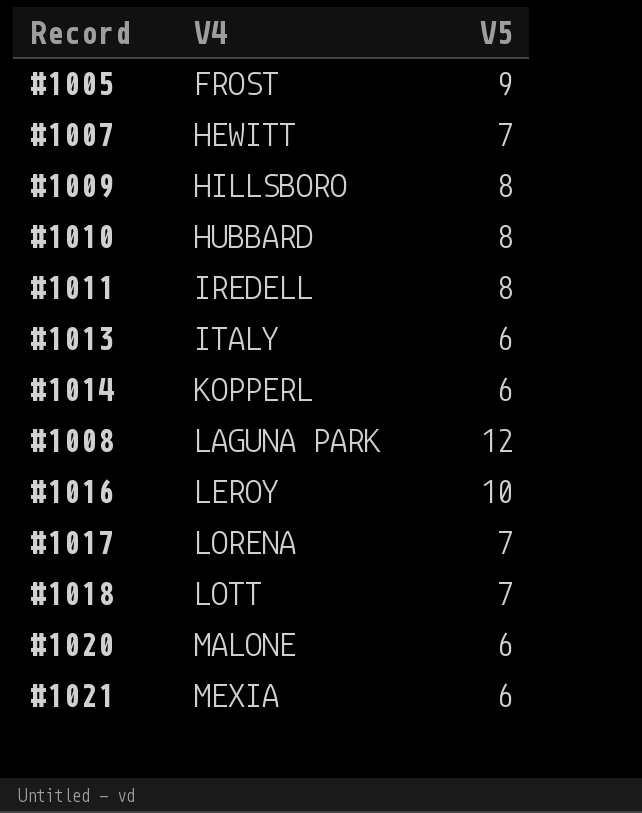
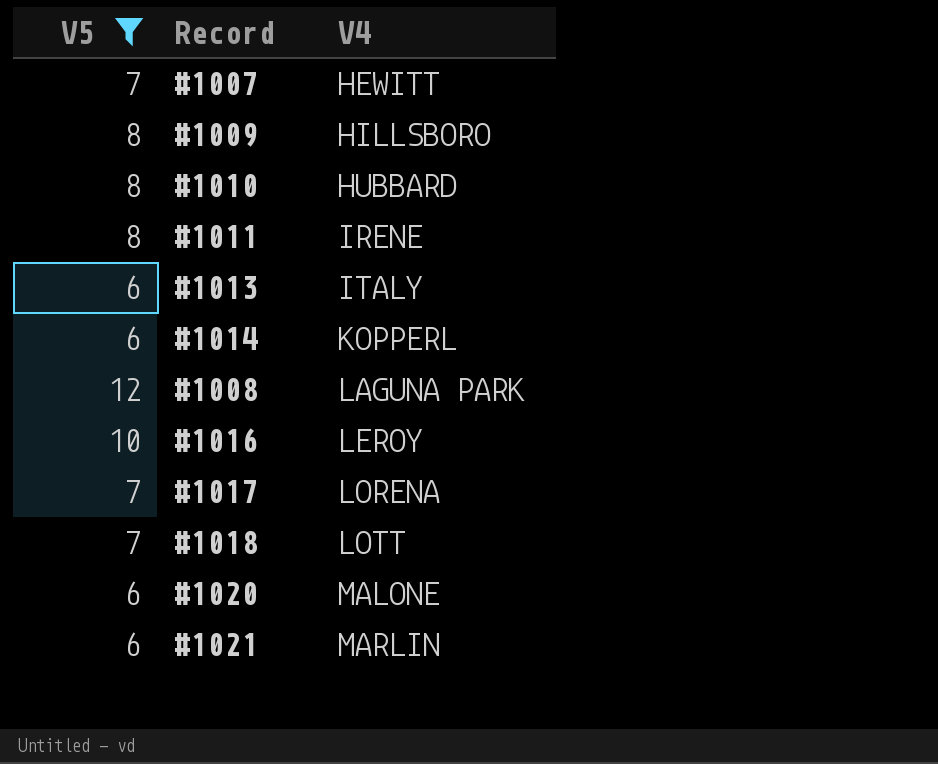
filter: none -> V5 != 9
column V5 | position: 3 -> 1
#1011 | V4: IREDELL -> IRENE
#1021 | V4: MEXIA -> MARLIN

